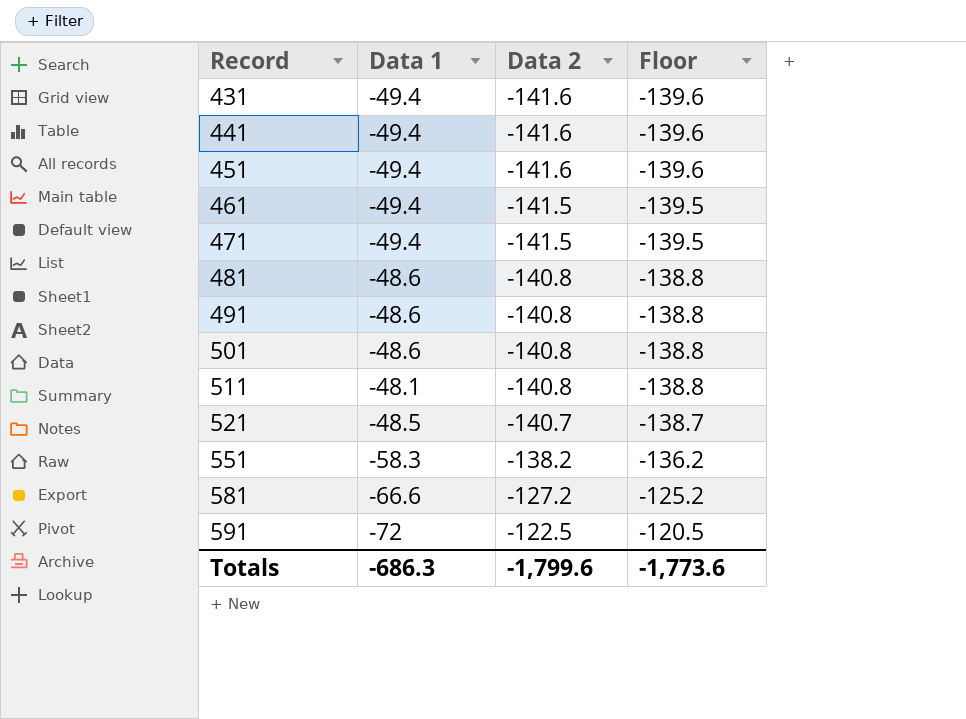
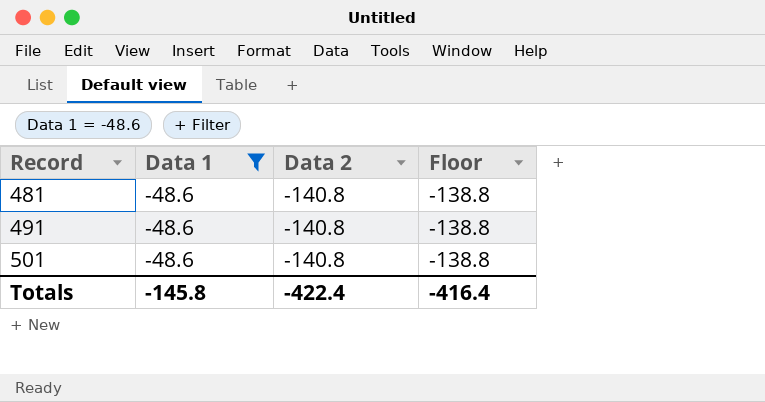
filter: none -> Data 1 = -48.6
Totals | Data 1: -686.3 -> -145.8
Totals | Data 2: -1,799.6 -> -422.4
Totals | Floor: -1,773.6 -> -416.4

